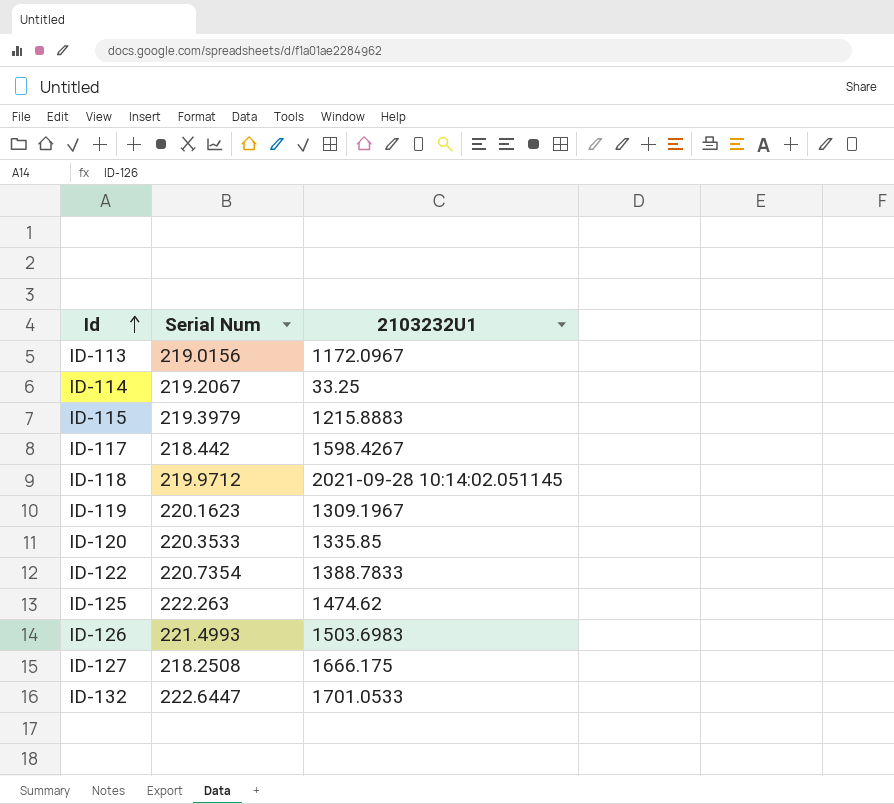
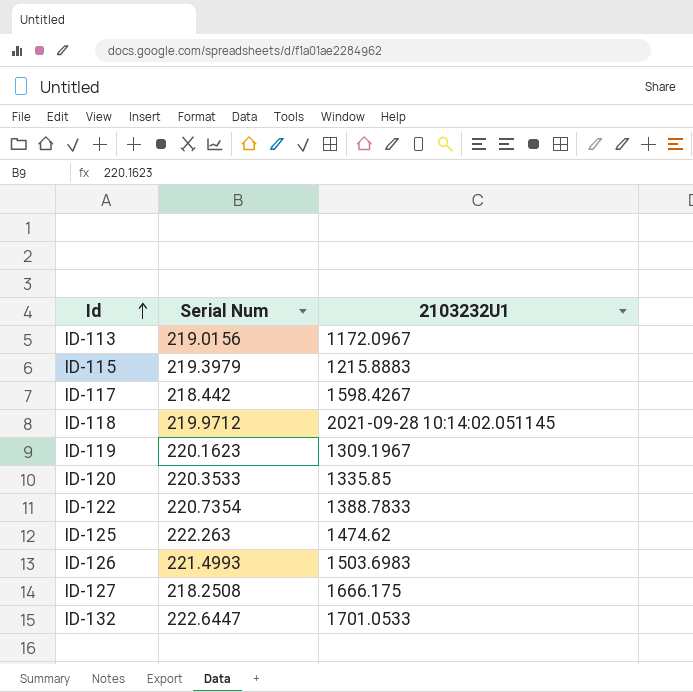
row ID-114: 219.2067 | 33.25 -> none

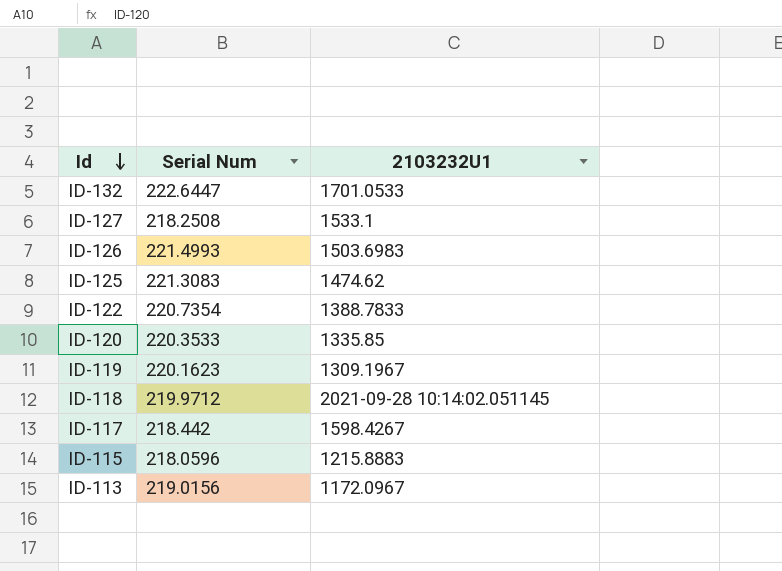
row order: Id ascending -> Id descending
ID-127 | 2103232U1: 1666.175 -> 1533.1
ID-125 | Serial Num: 222.263 -> 221.3083
ID-115 | Serial Num: 219.3979 -> 218.0596

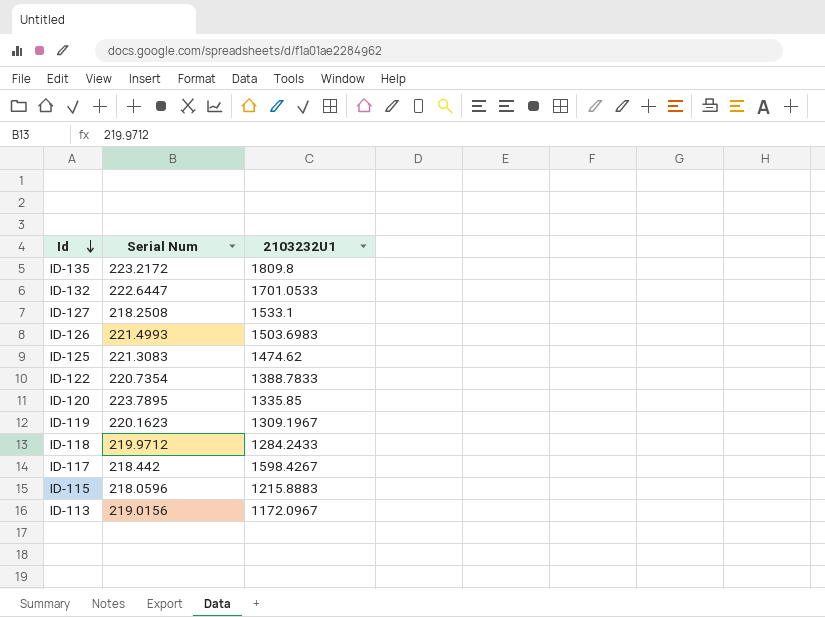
row ID-135: none -> 223.2172 | 1809.8
ID-120 | Serial Num: 220.3533 -> 223.7895
ID-118 | 2103232U1: 2021-09-28 10:14:02.051145 -> 1284.2433

